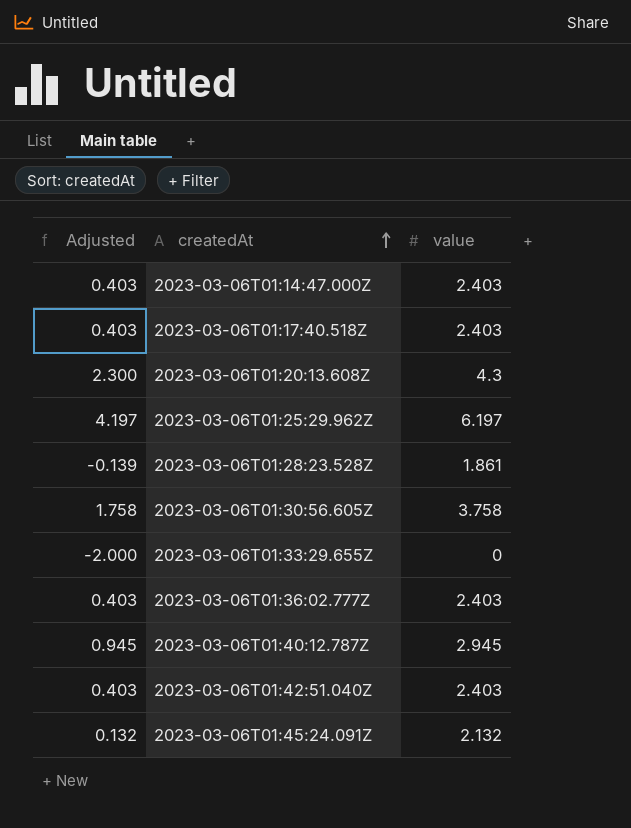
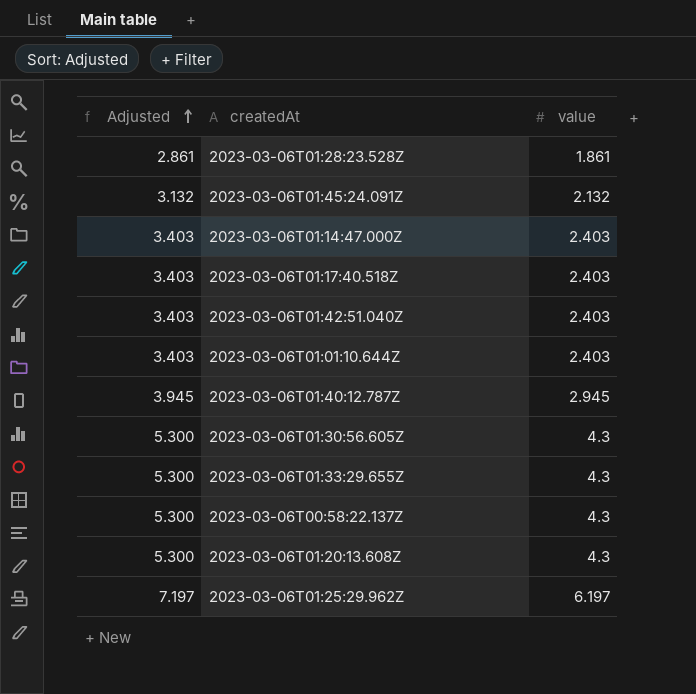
row order: createdAt ascending -> Adjusted ascending
column Adjusted | formula: [value] - 2 -> [value] + 1
row 2023-03-06T01:36:02.777Z: 0.403 | 2.403 -> none
row 2023-03-06T01:01:10.644Z: none -> 3.403 | 2.403
2023-03-06T01:30:56.605Z | value: 3.758 -> 4.3
2023-03-06T01:33:29.655Z | value: 0 -> 4.3
row 2023-03-06T00:58:22.137Z: none -> 5.300 | 4.3

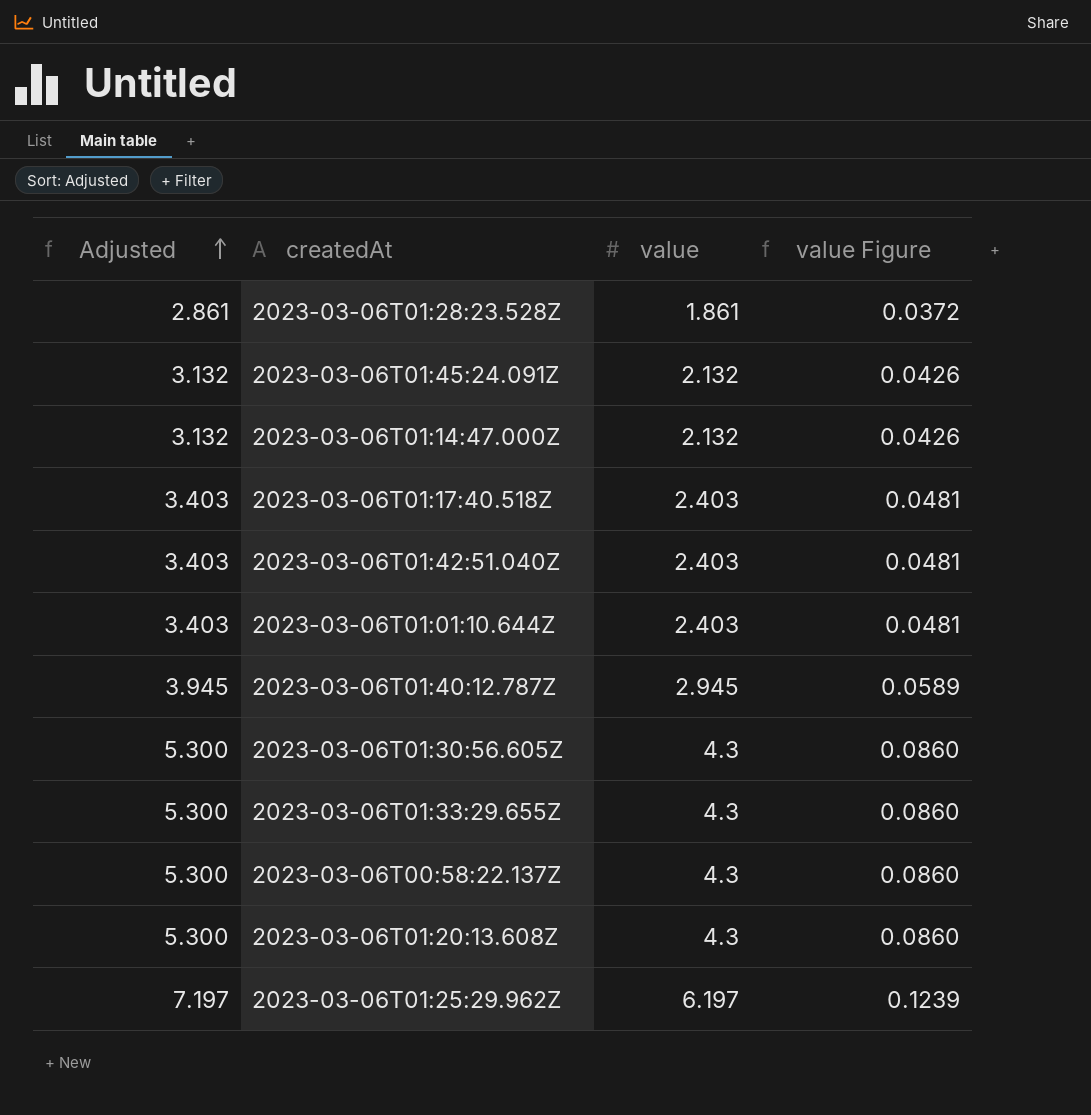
column value Figure | formula: none -> [value] * 0.02
2023-03-06T01:14:47.000Z | Adjusted: 3.403 -> 3.132
2023-03-06T01:14:47.000Z | value: 2.403 -> 2.132

